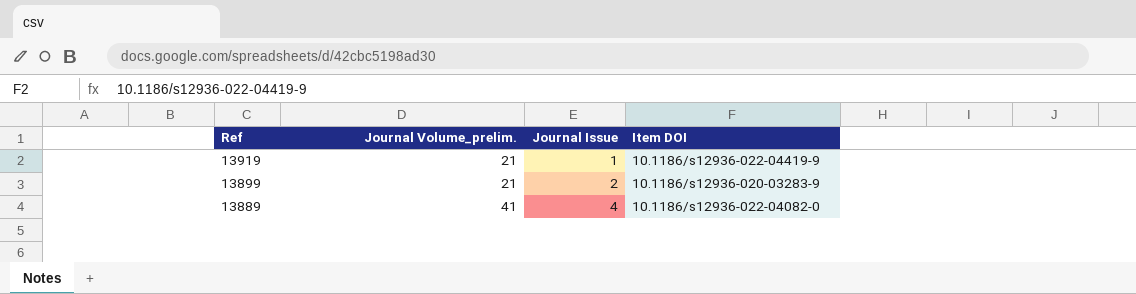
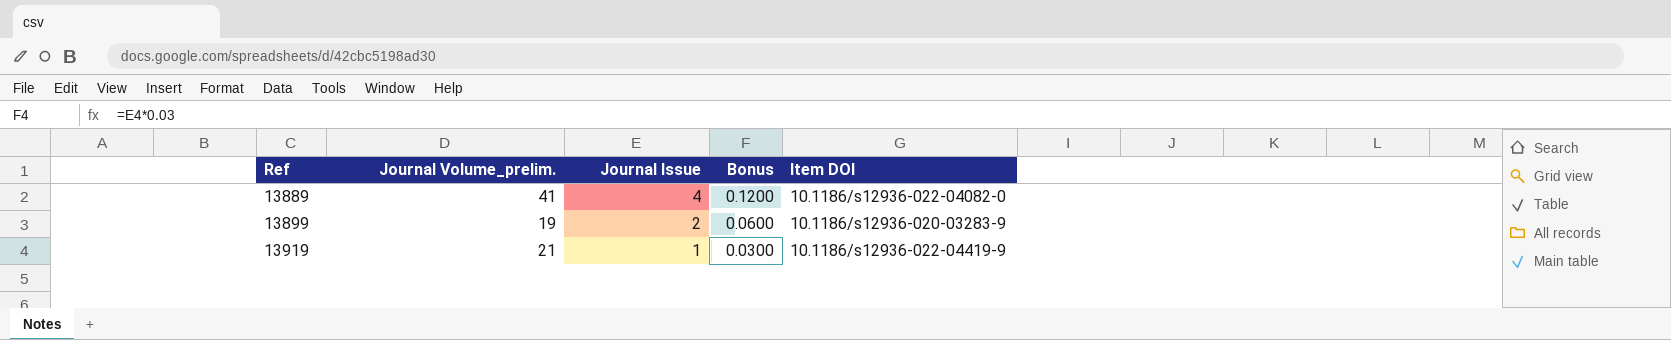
row order: Ref descending -> Ref ascending
column Bonus | formula: none -> [Journal Issue] * 0.03
13899 | Journal Volume_prelim.: 21 -> 19

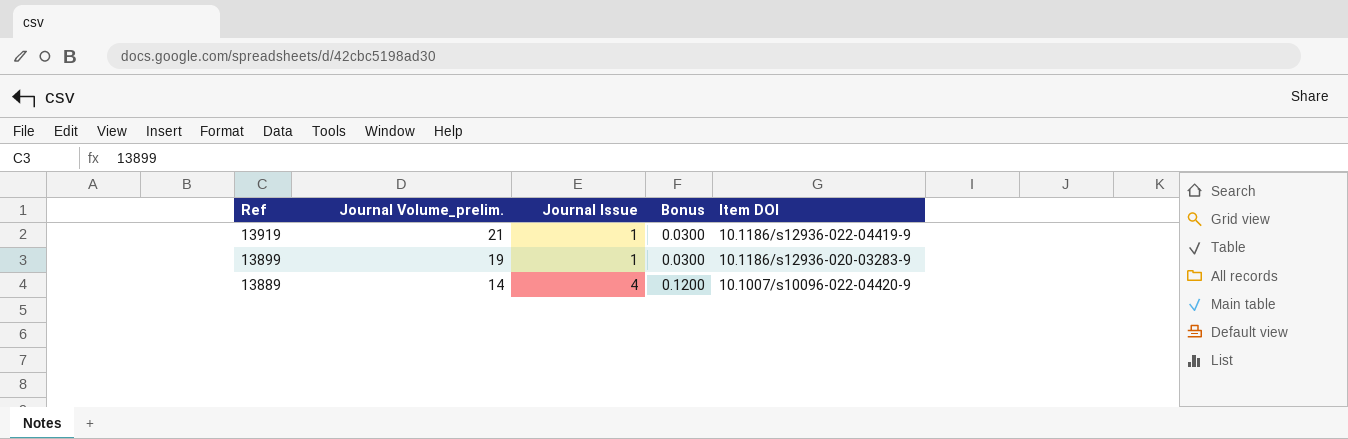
row order: Ref ascending -> Ref descending
13899 | Journal Issue: 2 -> 1
13899 | Bonus: 0.0600 -> 0.0300
13889 | Journal Volume_prelim.: 41 -> 14
13889 | Item DOI: 10.1186/s12936-022-04082-0 -> 10.1007/s10096-022-04420-9

